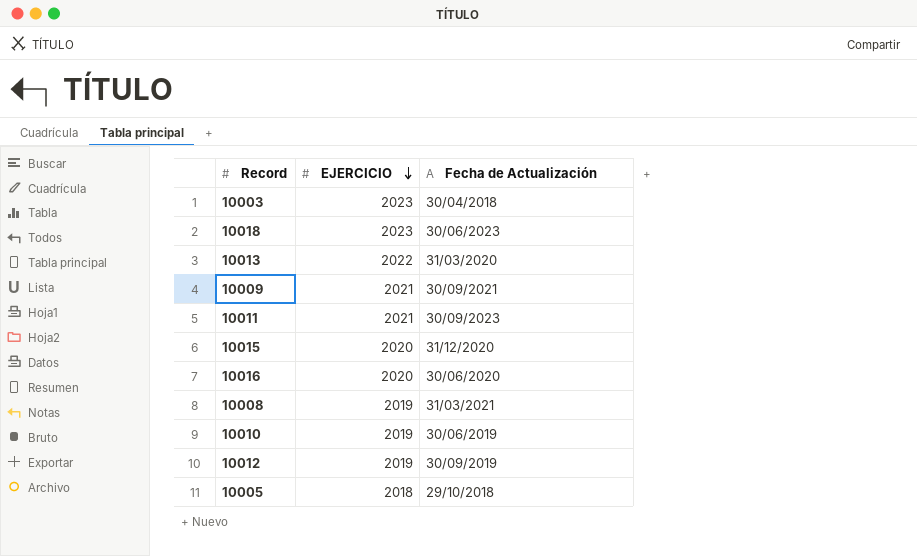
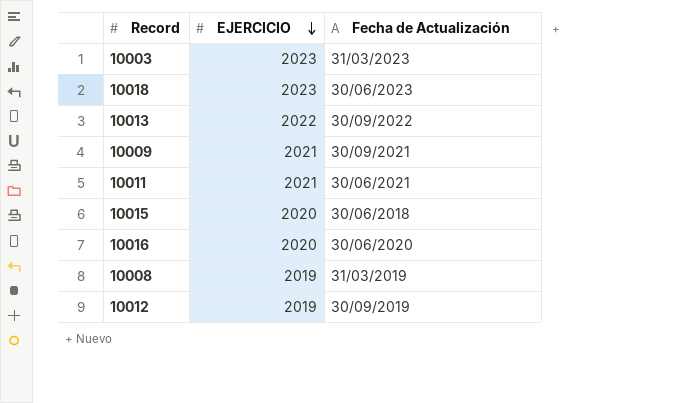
row 10010: 2019 | 30/06/2019 -> none
row 10005: 2018 | 29/10/2018 -> none
10003 | Fecha de Actualización: 30/04/2018 -> 31/03/2023
10013 | Fecha de Actualización: 31/03/2020 -> 30/09/2022
10011 | Fecha de Actualización: 30/09/2023 -> 30/06/2021
10015 | Fecha de Actualización: 31/12/2020 -> 30/06/2018
10008 | Fecha de Actualización: 31/03/2021 -> 31/03/2019

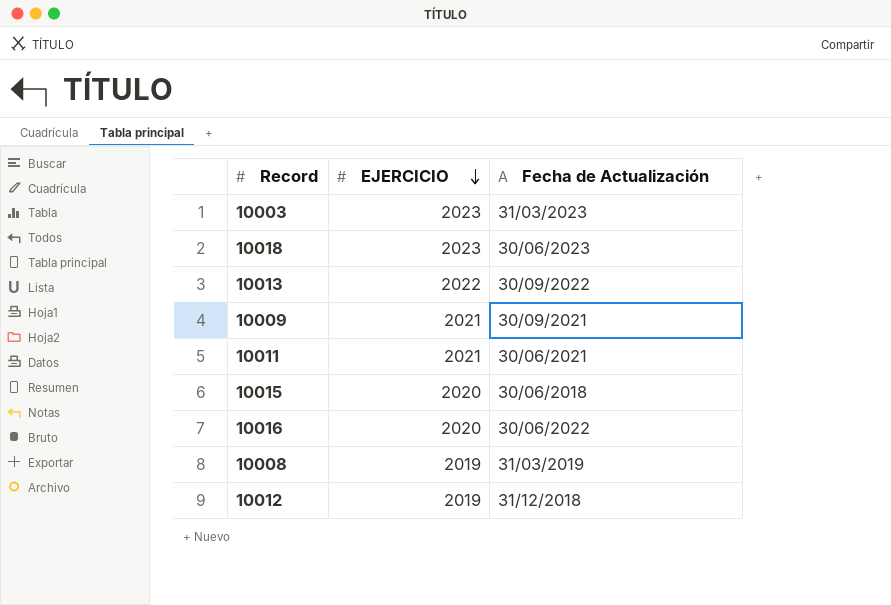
10016 | Fecha de Actualización: 30/06/2020 -> 30/06/2022
10012 | Fecha de Actualización: 30/09/2019 -> 31/12/2018

